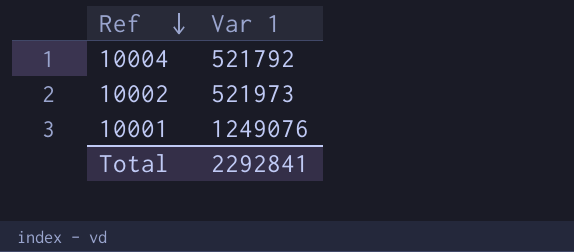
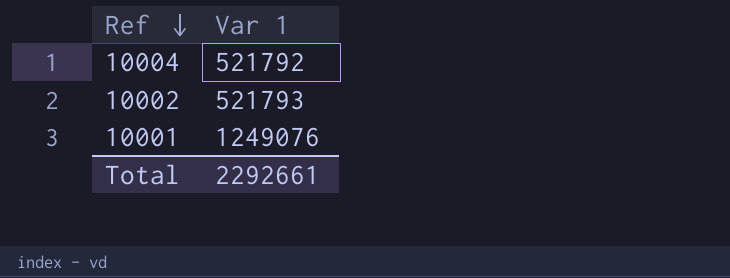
10002 | Var 1: 521973 -> 521793
Total | Var 1: 2292841 -> 2292661

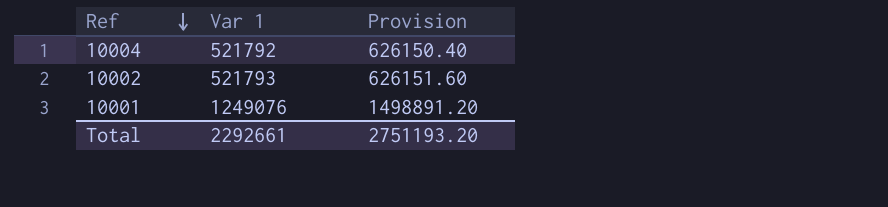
column Provision | formula: none -> [Var 1] * 1.2

